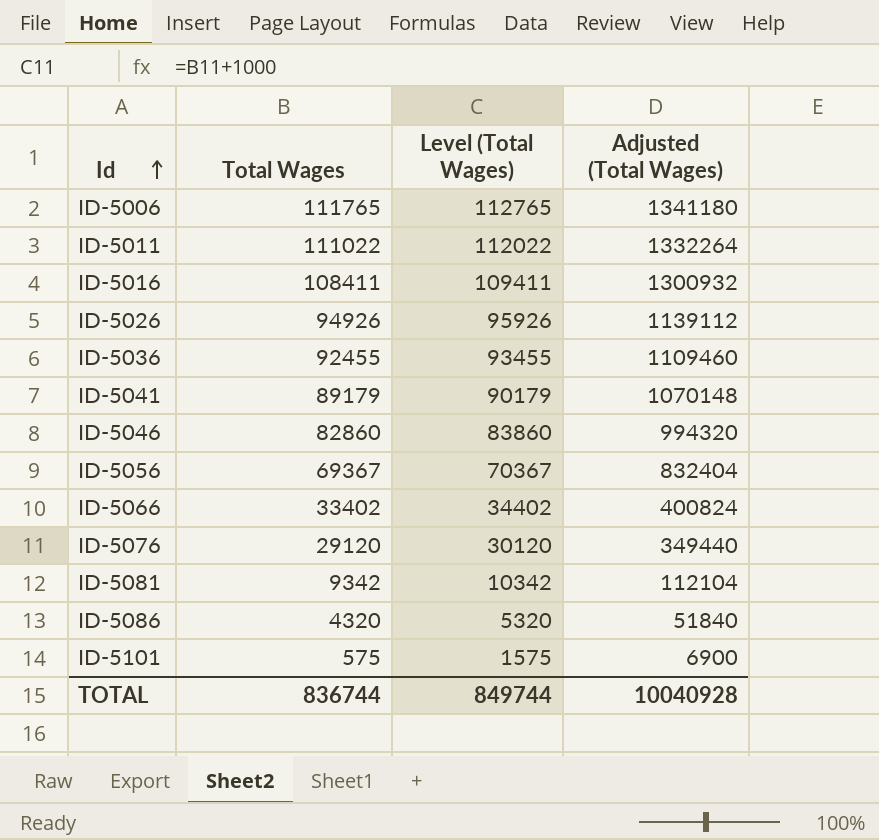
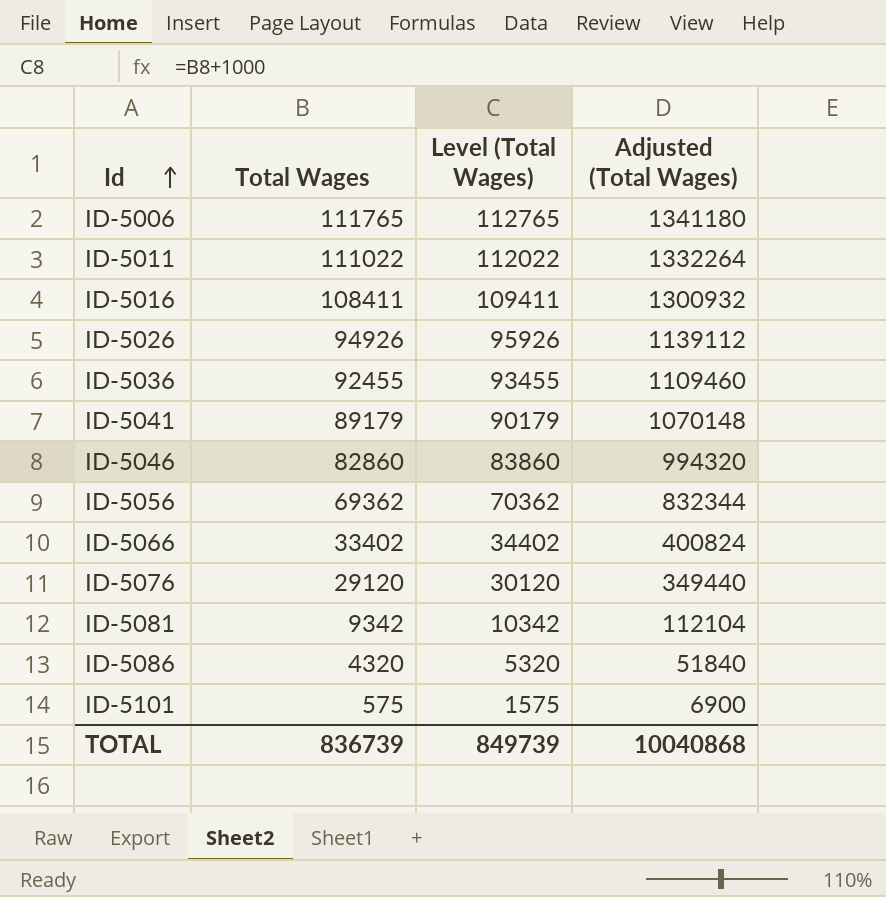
ID-5056 | Total Wages: 69367 -> 69362
ID-5056 | Level (Total Wages): 70367 -> 70362
ID-5056 | Adjusted (Total Wages): 832404 -> 832344
TOTAL | Total Wages: 836744 -> 836739
TOTAL | Level (Total Wages): 849744 -> 849739
TOTAL | Adjusted (Total Wages): 10040928 -> 10040868

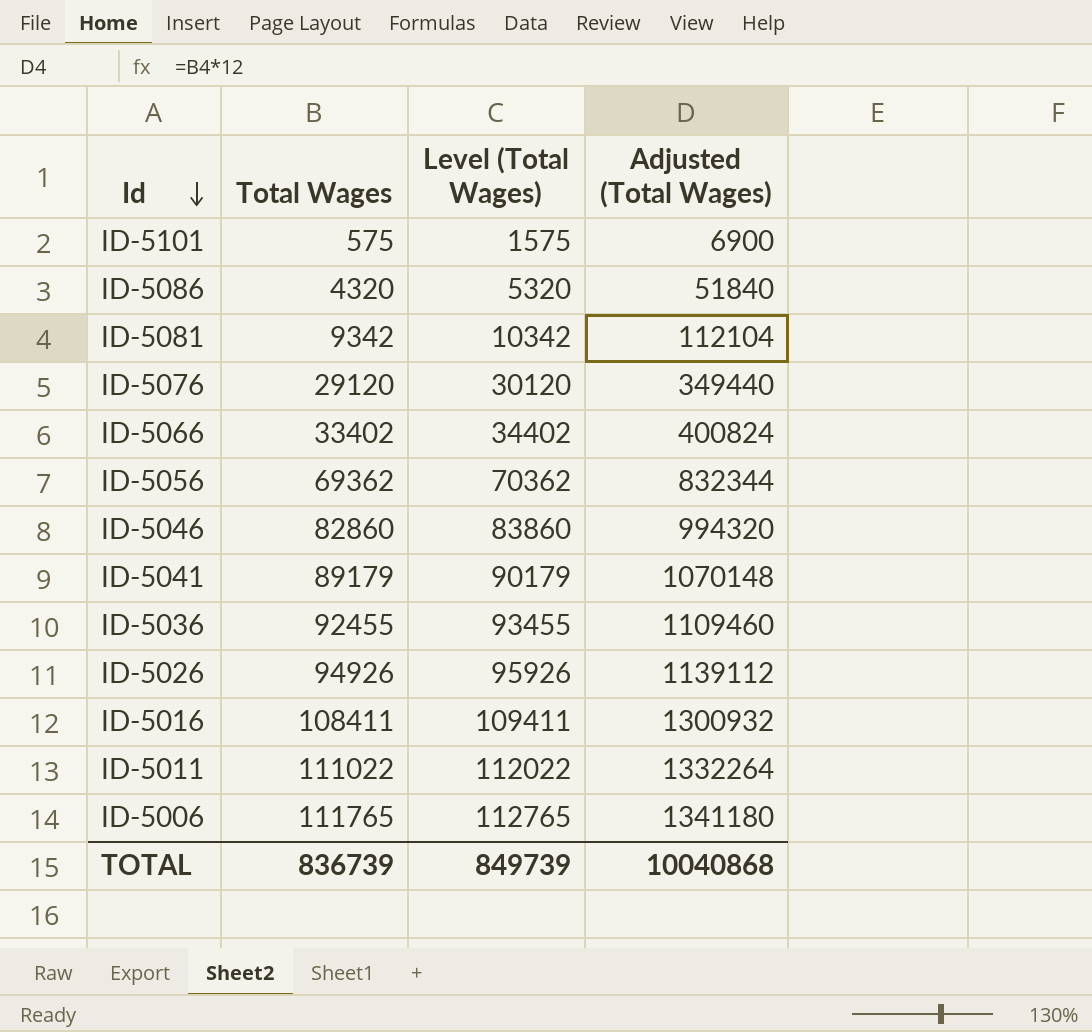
row order: Id ascending -> Id descending

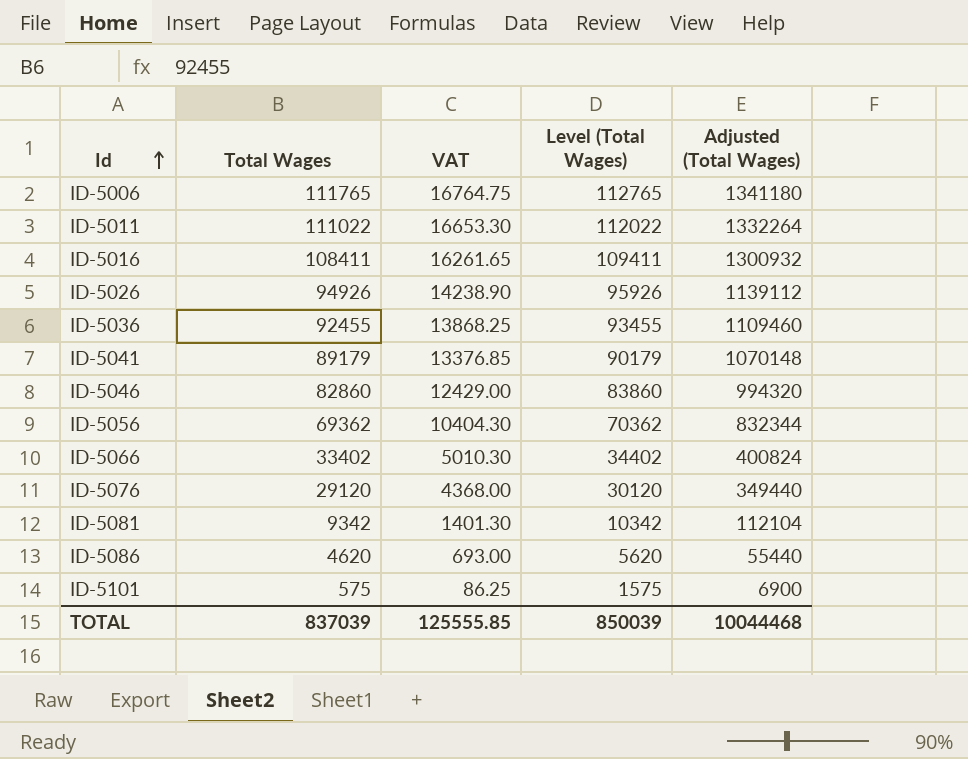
row order: Id descending -> Id ascending
column VAT | formula: none -> [Total Wages] * 0.15
ID-5086 | Total Wages: 4320 -> 4620
ID-5086 | Level (Total Wages): 5320 -> 5620
ID-5086 | Adjusted (Total Wages): 51840 -> 55440
TOTAL | Total Wages: 836739 -> 837039
TOTAL | Level (Total Wages): 849739 -> 850039
TOTAL | Adjusted (Total Wages): 10040868 -> 10044468

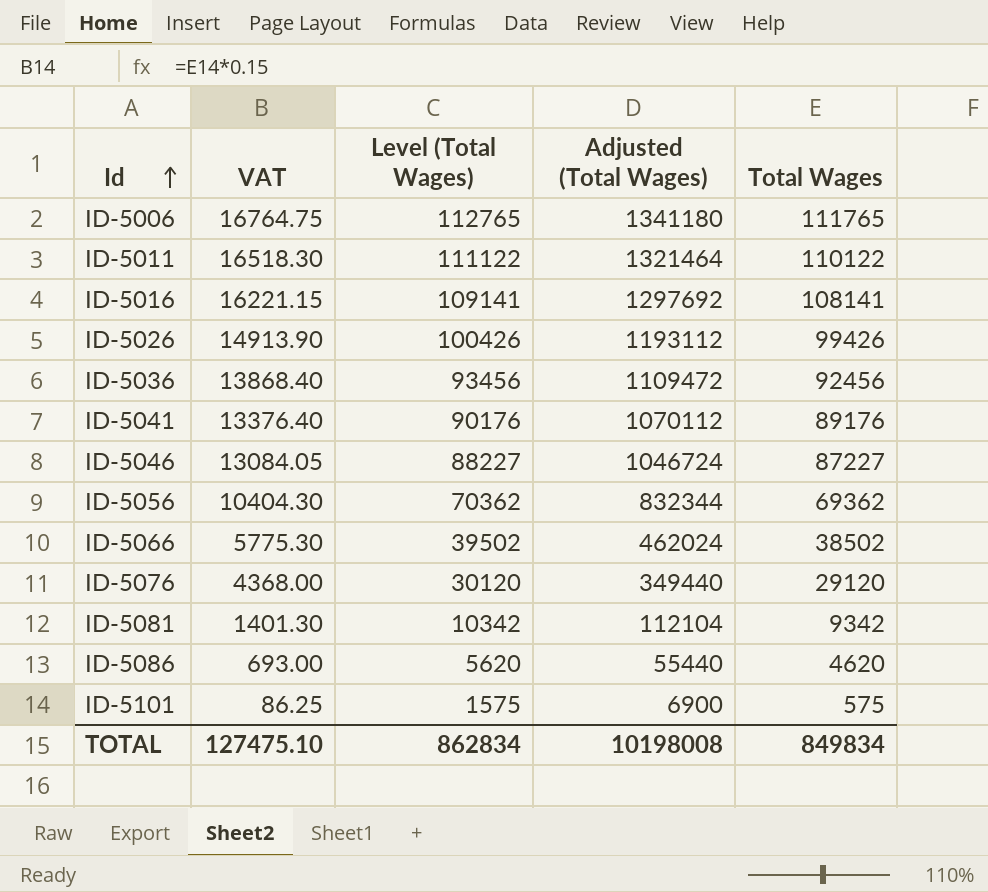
column Total Wages | position: 2 -> 5
ID-5011 | VAT: 16653.30 -> 16518.30
ID-5011 | Level (Total Wages): 112022 -> 111122
ID-5011 | Adjusted (Total Wages): 1332264 -> 1321464
ID-5011 | Total Wages: 111022 -> 110122
ID-5016 | VAT: 16261.65 -> 16221.15
ID-5016 | Level (Total Wages): 109411 -> 109141
ID-5016 | Adjusted (Total Wages): 1300932 -> 1297692
ID-5016 | Total Wages: 108411 -> 108141
ID-5026 | VAT: 14238.90 -> 14913.90
ID-5026 | Level (Total Wages): 95926 -> 100426
ID-5026 | Adjusted (Total Wages): 1139112 -> 1193112
ID-5026 | Total Wages: 94926 -> 99426
ID-5036 | VAT: 13868.25 -> 13868.40
ID-5036 | Level (Total Wages): 93455 -> 93456
ID-5036 | Adjusted (Total Wages): 1109460 -> 1109472
ID-5036 | Total Wages: 92455 -> 92456
ID-5041 | VAT: 13376.85 -> 13376.40
ID-5041 | Level (Total Wages): 90179 -> 90176
ID-5041 | Adjusted (Total Wages): 1070148 -> 1070112
ID-5041 | Total Wages: 89179 -> 89176
ID-5046 | VAT: 12429.00 -> 13084.05
ID-5046 | Level (Total Wages): 83860 -> 88227
ID-5046 | Adjusted (Total Wages): 994320 -> 1046724
ID-5046 | Total Wages: 82860 -> 87227
ID-5066 | VAT: 5010.30 -> 5775.30
ID-5066 | Level (Total Wages): 34402 -> 39502
ID-5066 | Adjusted (Total Wages): 400824 -> 462024
ID-5066 | Total Wages: 33402 -> 38502
TOTAL | VAT: 125555.85 -> 127475.10
TOTAL | Level (Total Wages): 850039 -> 862834
TOTAL | Adjusted (Total Wages): 10044468 -> 10198008
TOTAL | Total Wages: 837039 -> 849834

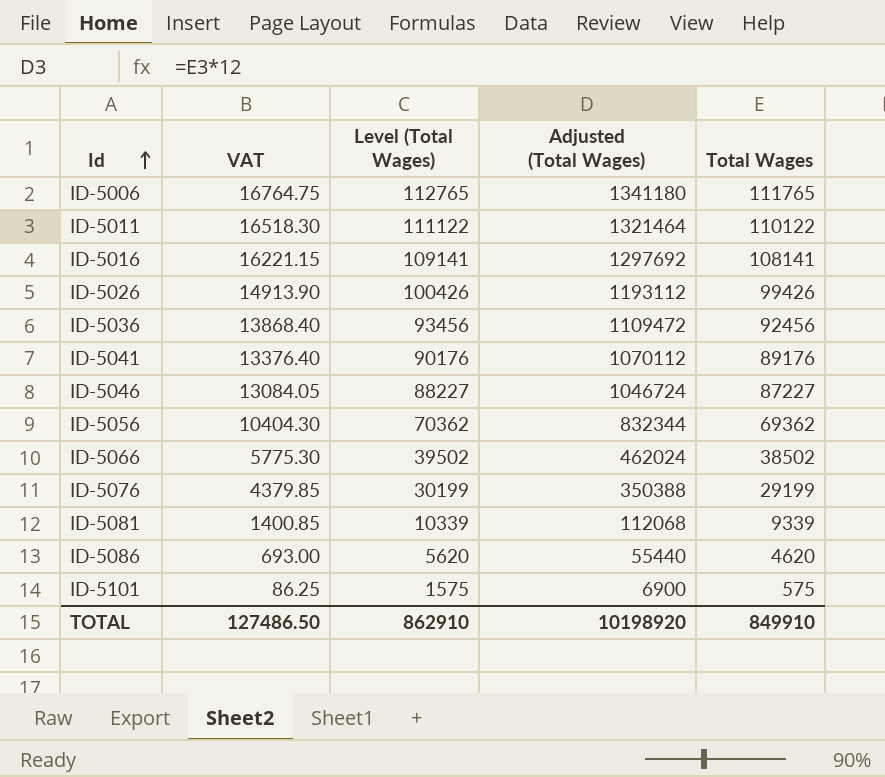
ID-5076 | VAT: 4368.00 -> 4379.85
ID-5076 | Level (Total Wages): 30120 -> 30199
ID-5076 | Adjusted (Total Wages): 349440 -> 350388
ID-5076 | Total Wages: 29120 -> 29199
ID-5081 | VAT: 1401.30 -> 1400.85
ID-5081 | Level (Total Wages): 10342 -> 10339
ID-5081 | Adjusted (Total Wages): 112104 -> 112068
ID-5081 | Total Wages: 9342 -> 9339
TOTAL | VAT: 127475.10 -> 127486.50
TOTAL | Level (Total Wages): 862834 -> 862910
TOTAL | Adjusted (Total Wages): 10198008 -> 10198920
TOTAL | Total Wages: 849834 -> 849910

